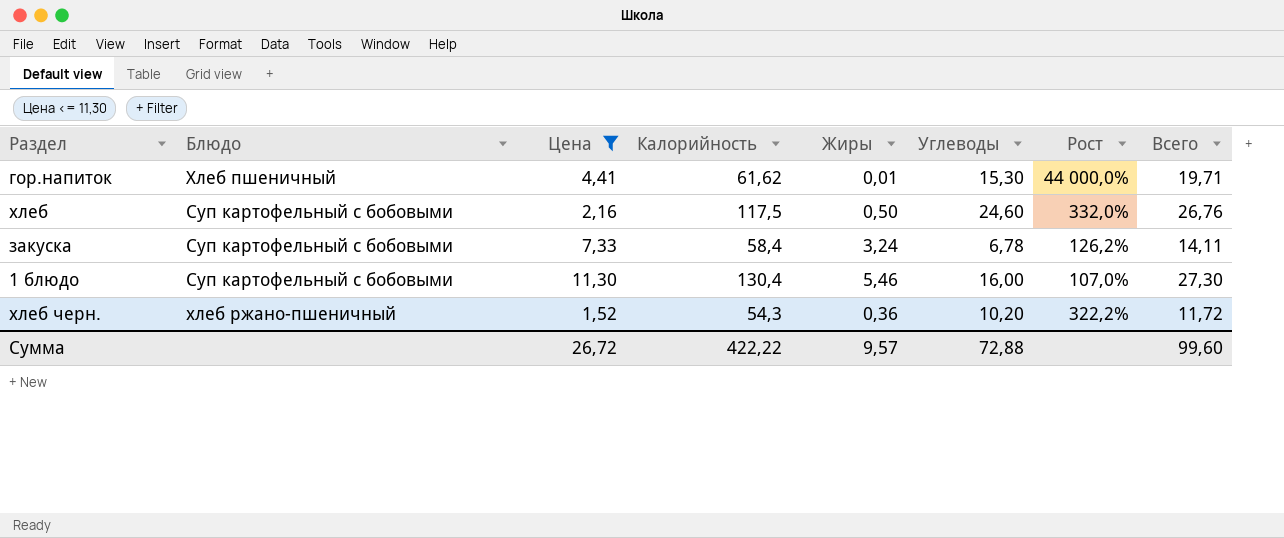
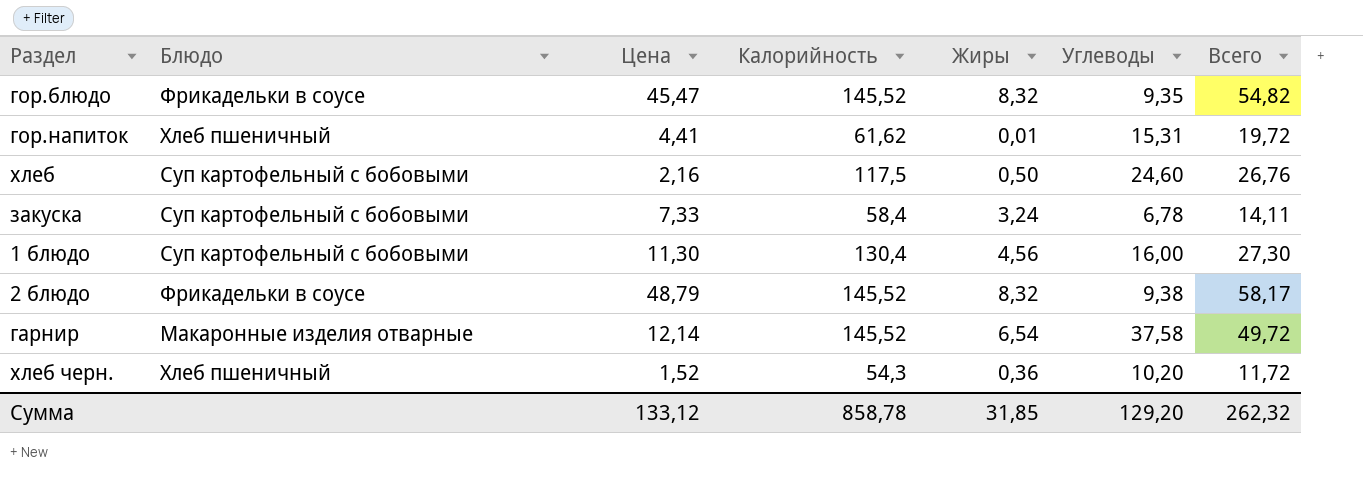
filter: Цена <= 11,30 -> none
column Рост | formula: ([Цена] - [Жиры]) / [Жиры] -> none
гор.напиток | Углеводы: 15,30 -> 15,31
гор.напиток | Всего: 19,71 -> 19,72
1 блюдо | Жиры: 5,46 -> 4,56
хлеб черн. | Блюдо: хлеб ржано-пшеничный -> Хлеб пшеничный
Сумма | Цена: 26,72 -> 133,12
Сумма | Калорийность: 422,22 -> 858,78
Сумма | Жиры: 9,57 -> 31,85
Сумма | Углеводы: 72,88 -> 129,20
Сумма | Всего: 99,60 -> 262,32

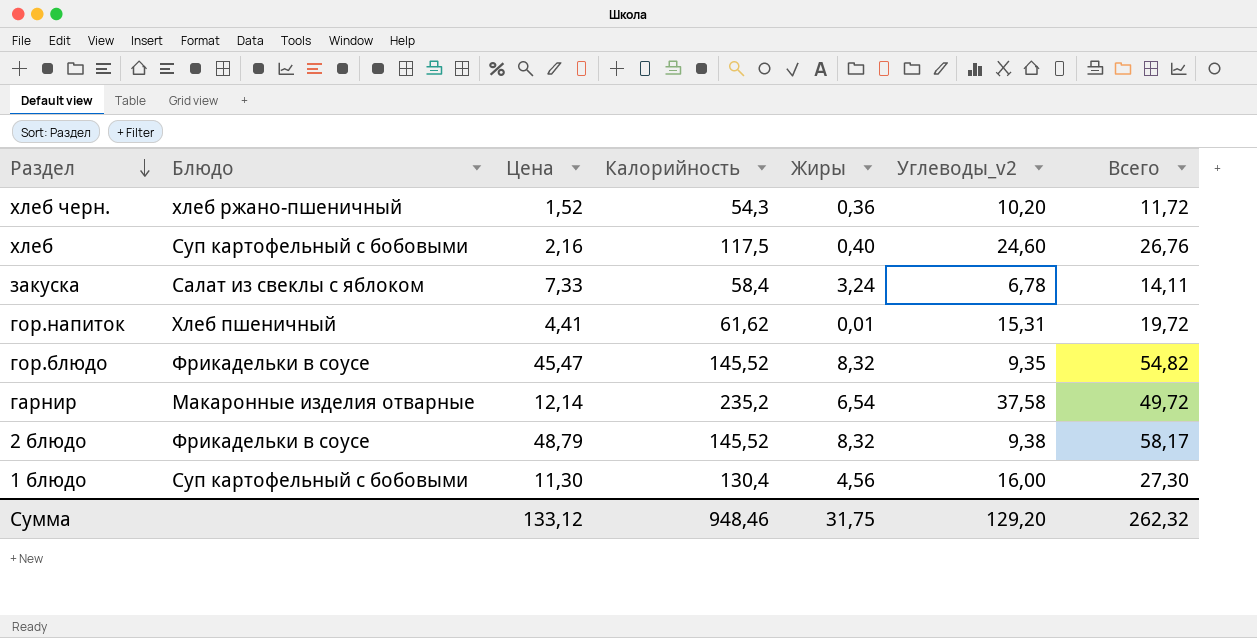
row order: none -> Раздел descending
column name: Углеводы -> Углеводы_v2
хлеб черн. | Блюдо: Хлеб пшеничный -> хлеб ржано-пшеничный
хлеб | Жиры: 0,50 -> 0,40
закуска | Блюдо: Суп картофельный с бобовыми -> Салат из свеклы с яблоком
гарнир | Калорийность: 145,52 -> 235,2
Сумма | Калорийность: 858,78 -> 948,46
Сумма | Жиры: 31,85 -> 31,75

